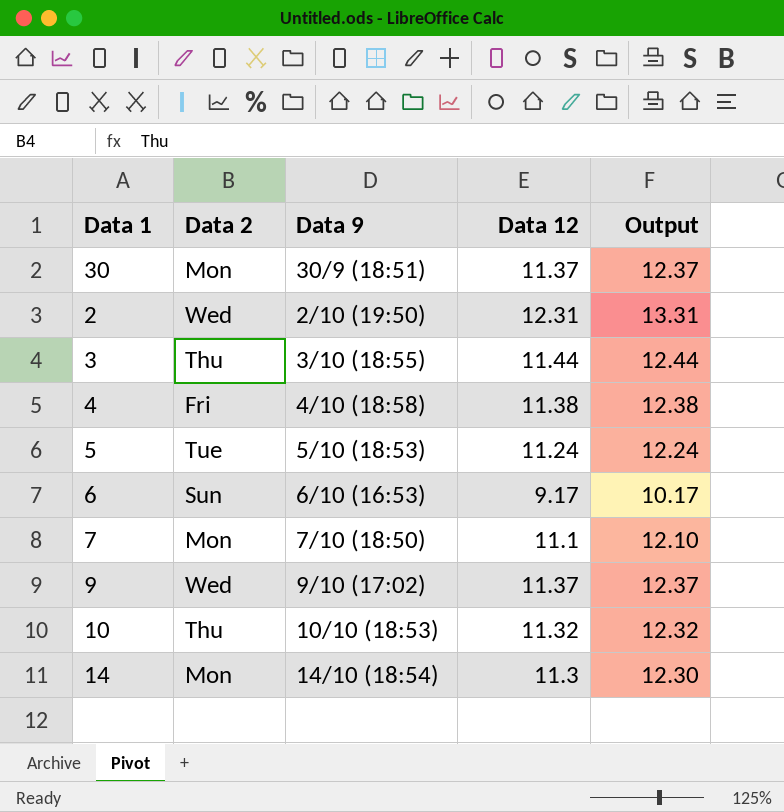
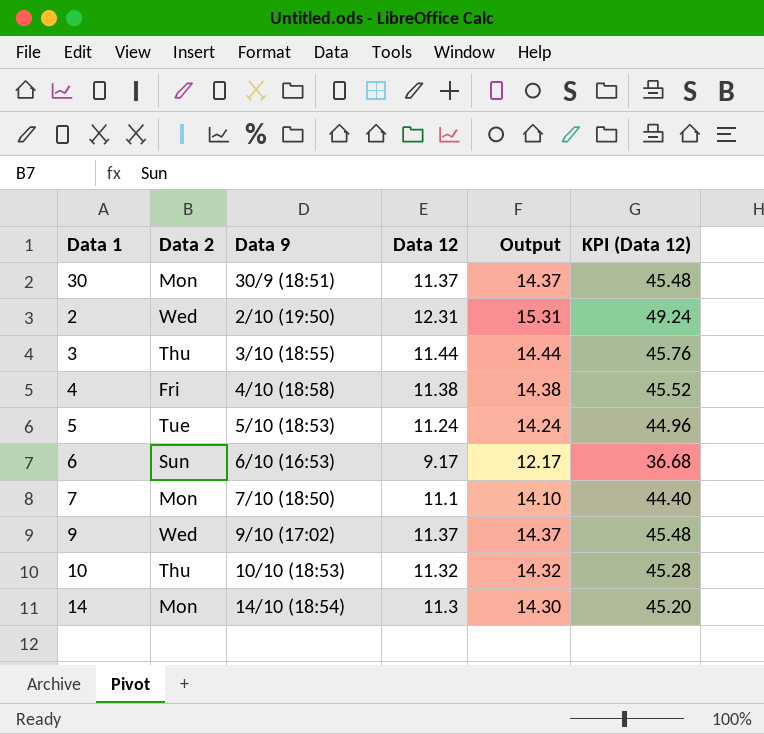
column Output | formula: [Data 12] + 1 -> [Data 12] + 3
column KPI (Data 12) | formula: none -> [Data 12] * 4

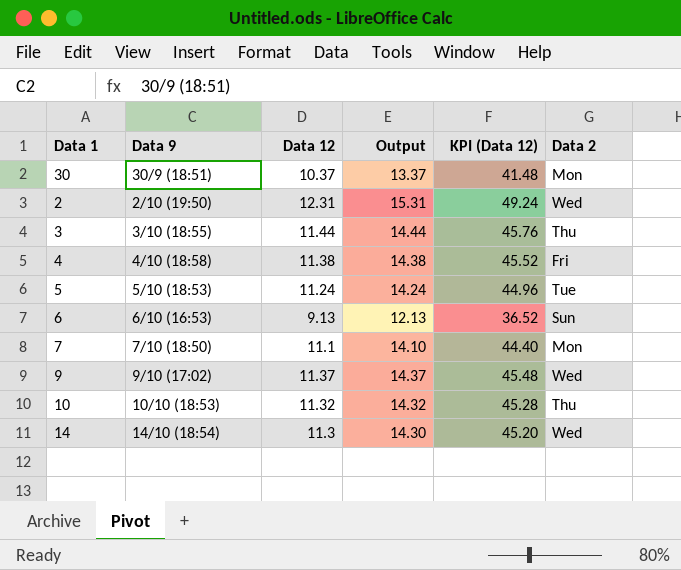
column Data 2 | position: 2 -> 6
30 | Data 12: 11.37 -> 10.37
30 | Output: 14.37 -> 13.37
30 | KPI (Data 12): 45.48 -> 41.48
6 | Data 12: 9.17 -> 9.13
6 | Output: 12.17 -> 12.13
6 | KPI (Data 12): 36.68 -> 36.52
14 | Data 2: Mon -> Wed

